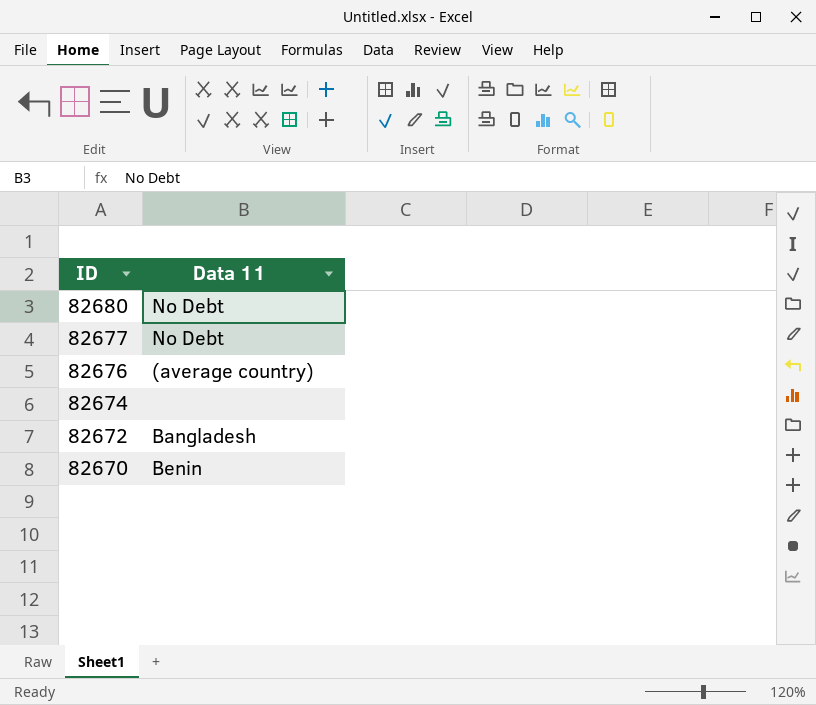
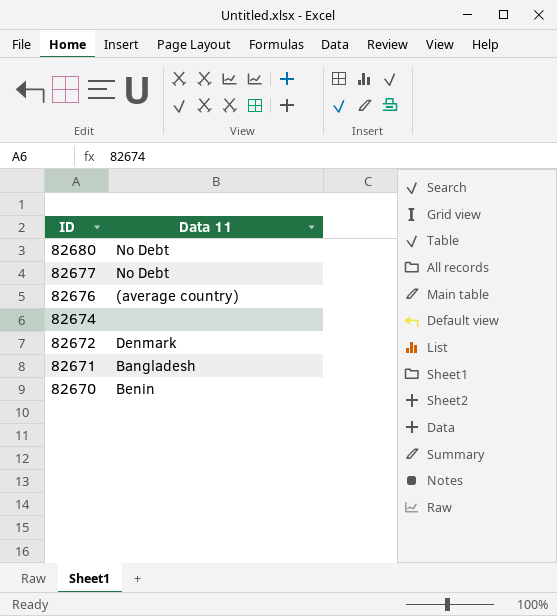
82672 | Data 11: Bangladesh -> Denmark
row 82671: none -> Bangladesh

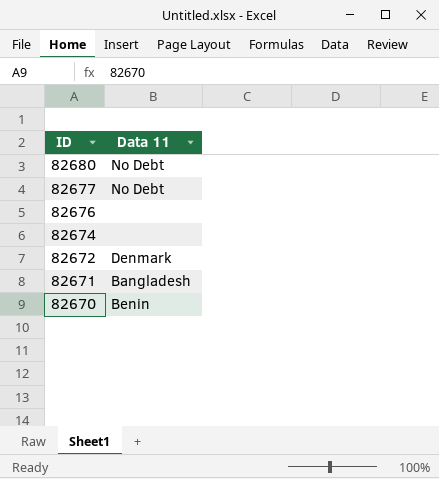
82676 | Data 11: (average country) -> none

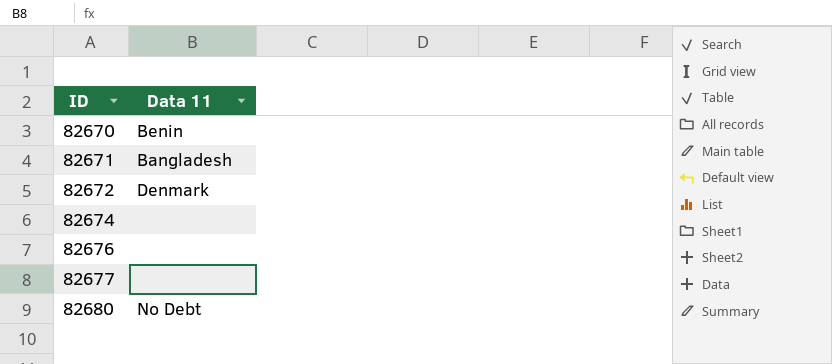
row order: ID descending -> ID ascending
82677 | Data 11: No Debt -> none

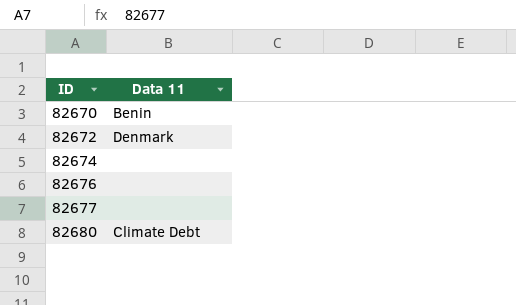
row 82671: Bangladesh -> none
82680 | Data 11: No Debt -> Climate Debt

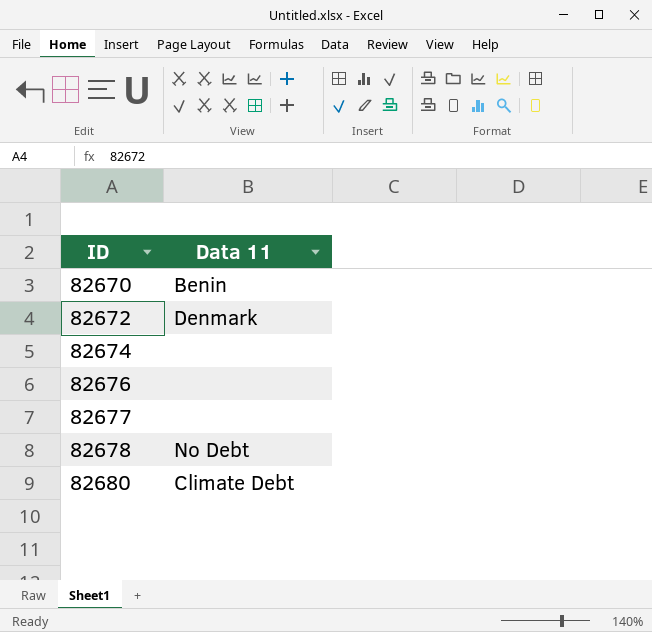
row 82678: none -> No Debt

